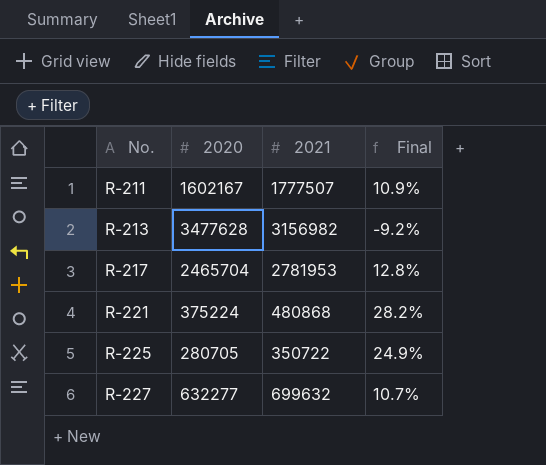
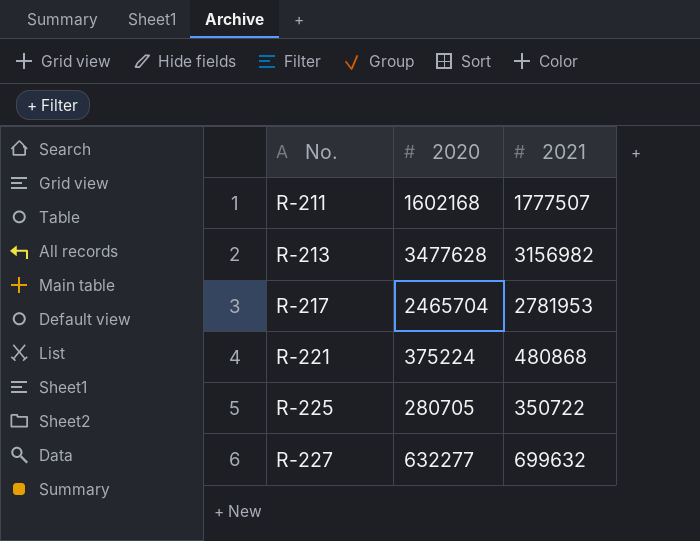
column Final | formula: ([2021] - [2020]) / [2020] -> none
R-211 | 2020: 1602167 -> 1602168

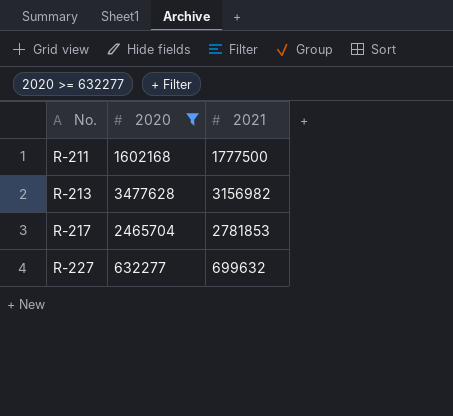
filter: none -> 2020 >= 632277
R-211 | 2021: 1777507 -> 1777500
R-217 | 2021: 2781953 -> 2781853

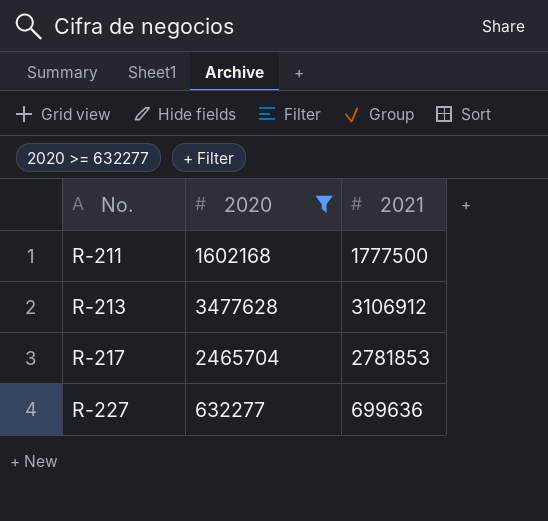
R-213 | 2021: 3156982 -> 3106912
R-227 | 2021: 699632 -> 699636

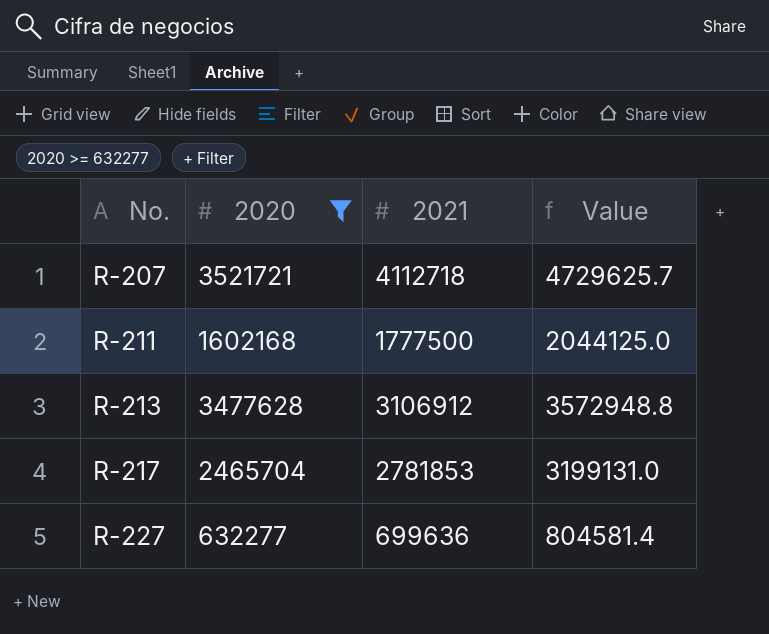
column Value | formula: none -> [2021] * 1.15
row R-207: none -> 3521721 | 4112718 | 4729625.7

